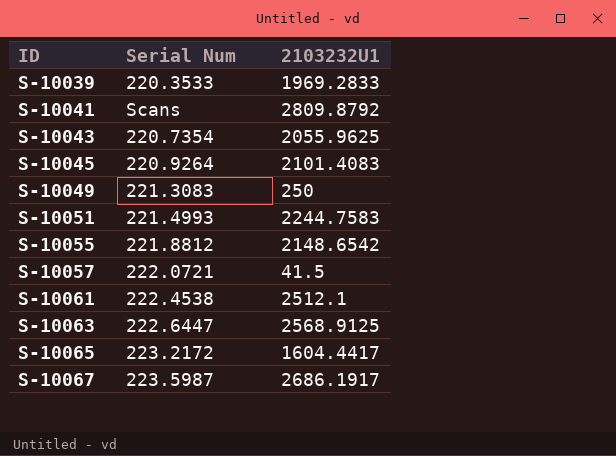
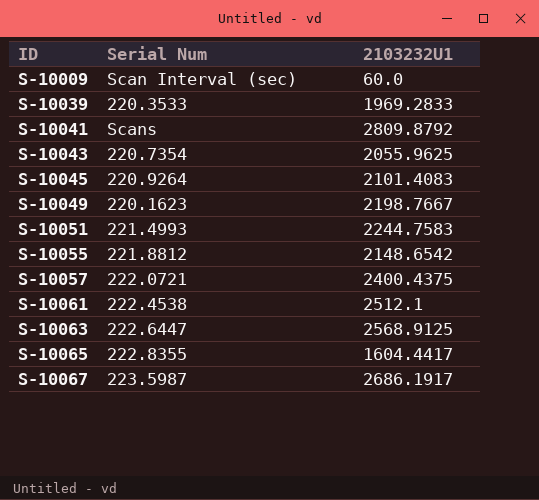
row S-10009: none -> Scan Interval (sec) | 60.0
S-10049 | Serial Num: 221.3083 -> 220.1623
S-10049 | 2103232U1: 250 -> 2198.7667
S-10057 | 2103232U1: 41.5 -> 2400.4375
S-10065 | Serial Num: 223.2172 -> 222.8355

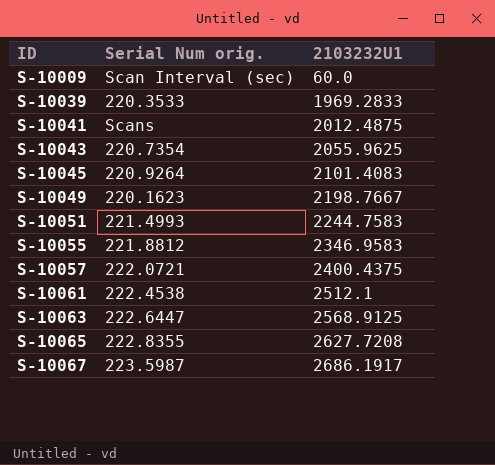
column name: Serial Num -> Serial Num orig.
S-10041 | 2103232U1: 2809.8792 -> 2012.4875
S-10055 | 2103232U1: 2148.6542 -> 2346.9583
S-10065 | 2103232U1: 1604.4417 -> 2627.7208

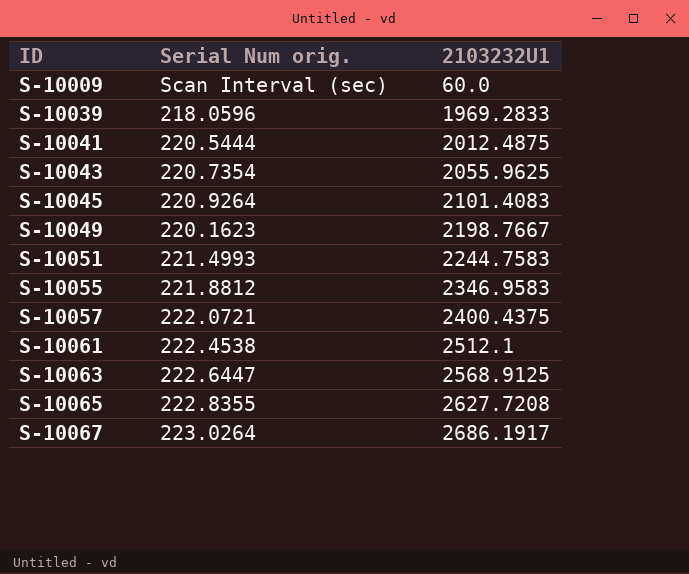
S-10039 | Serial Num orig.: 220.3533 -> 218.0596
S-10041 | Serial Num orig.: Scans -> 220.5444
S-10067 | Serial Num orig.: 223.5987 -> 223.0264

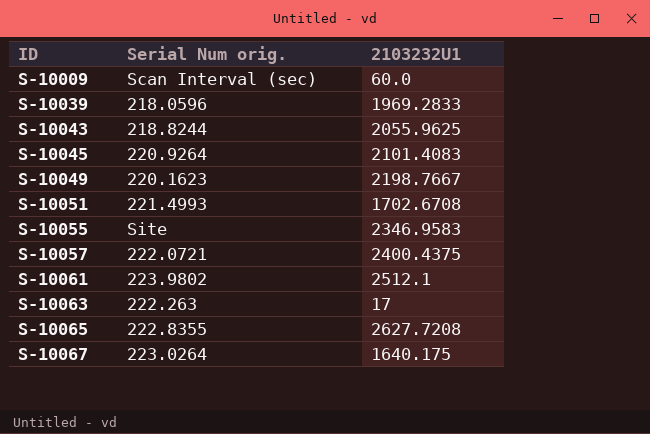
row S-10041: 220.5444 | 2012.4875 -> none
S-10043 | Serial Num orig.: 220.7354 -> 218.8244
S-10051 | 2103232U1: 2244.7583 -> 1702.6708
S-10055 | Serial Num orig.: 221.8812 -> Site
S-10061 | Serial Num orig.: 222.4538 -> 223.9802
S-10063 | Serial Num orig.: 222.6447 -> 222.263
S-10063 | 2103232U1: 2568.9125 -> 17
S-10067 | 2103232U1: 2686.1917 -> 1640.175

